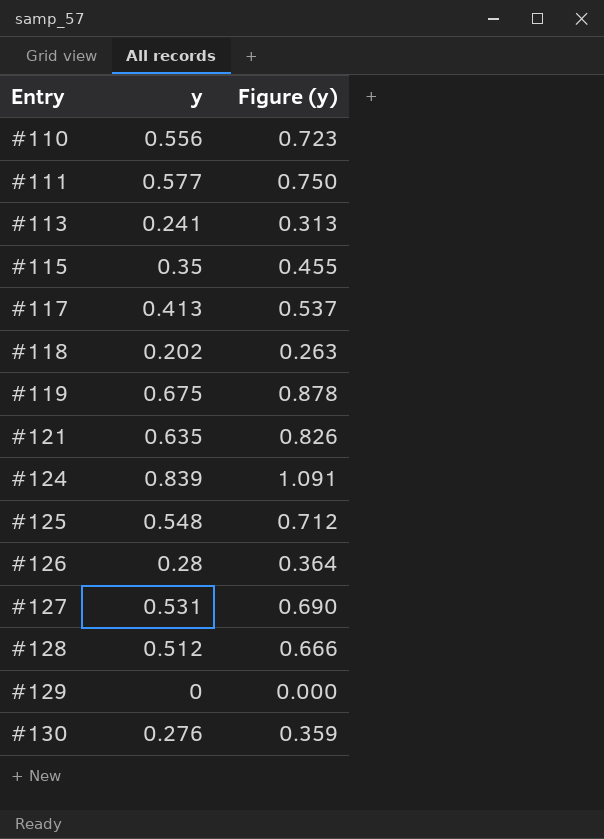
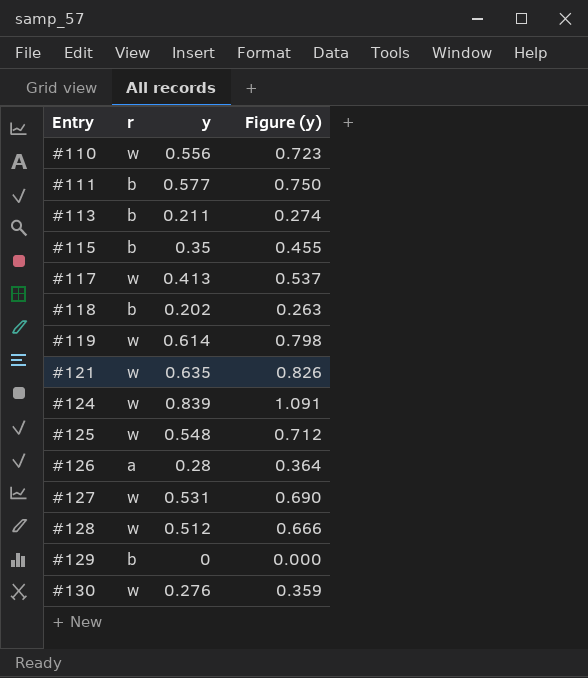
column r | position: none -> 2
#113 | y: 0.241 -> 0.211
#113 | Figure (y): 0.313 -> 0.274
#119 | y: 0.675 -> 0.614
#119 | Figure (y): 0.878 -> 0.798

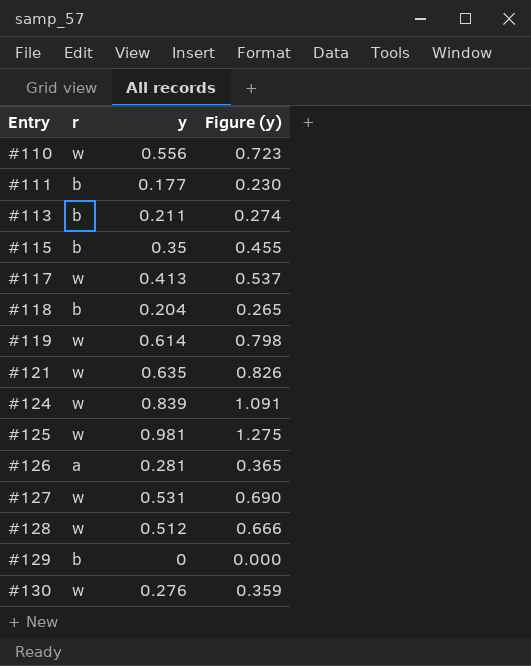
#111 | y: 0.577 -> 0.177
#111 | Figure (y): 0.750 -> 0.230
#118 | y: 0.202 -> 0.204
#118 | Figure (y): 0.263 -> 0.265
#125 | y: 0.548 -> 0.981
#125 | Figure (y): 0.712 -> 1.275
#126 | y: 0.28 -> 0.281
#126 | Figure (y): 0.364 -> 0.365

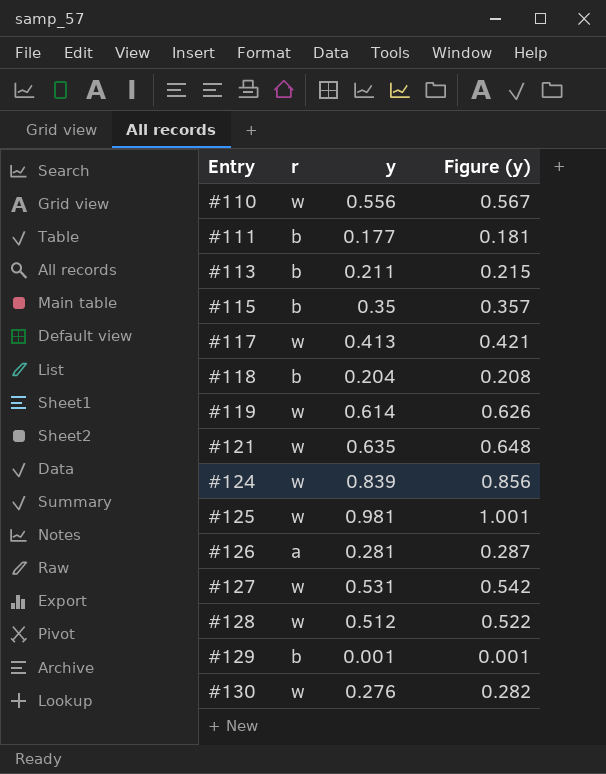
column Figure (y) | formula: [y] * 1.3 -> [y] * 1.02
#129 | y: 0 -> 0.001

